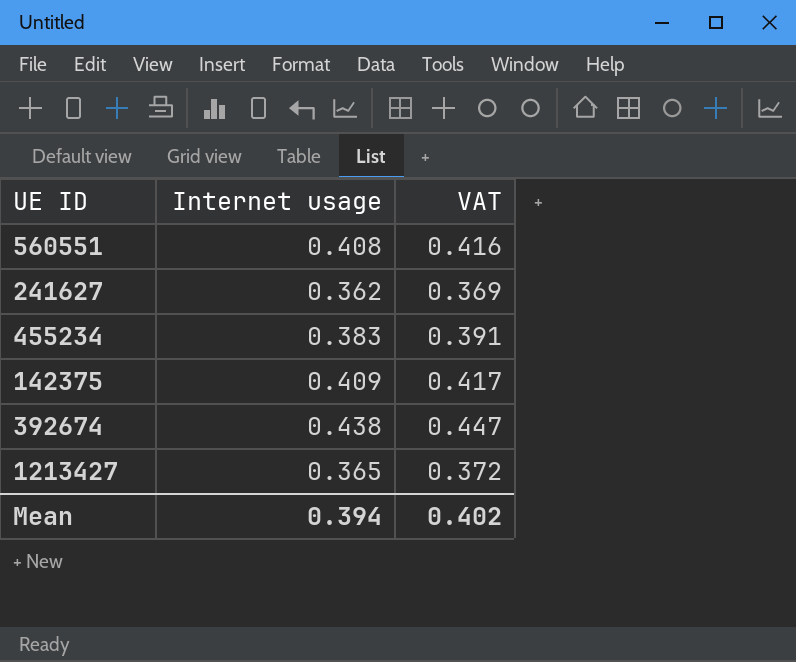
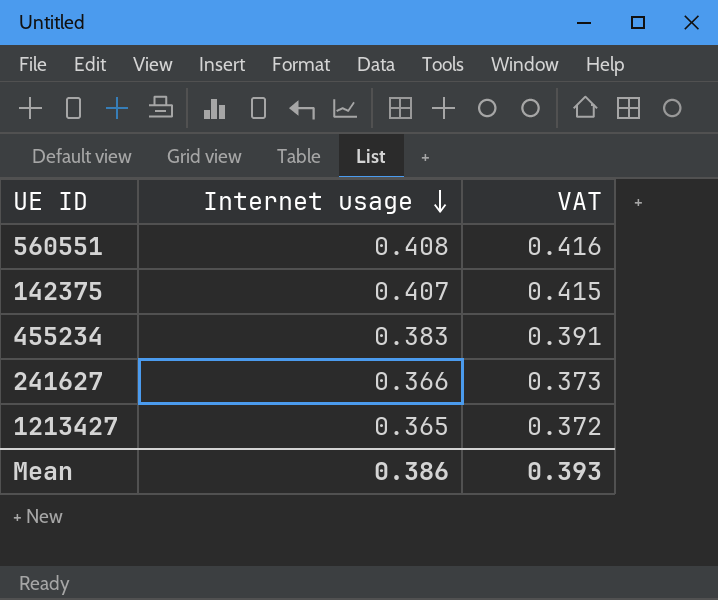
row order: none -> Internet usage descending
row 392674: 0.438 | 0.447 -> none
142375 | Internet usage: 0.409 -> 0.407
142375 | VAT: 0.417 -> 0.415
241627 | Internet usage: 0.362 -> 0.366
241627 | VAT: 0.369 -> 0.373
Mean | Internet usage: 0.394 -> 0.386
Mean | VAT: 0.402 -> 0.393

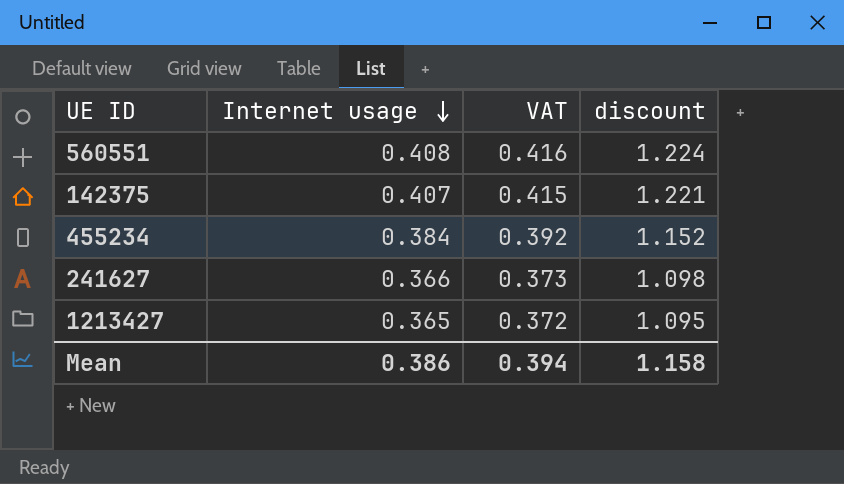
column discount | formula: none -> [Internet usage] * 3
455234 | Internet usage: 0.383 -> 0.384
455234 | VAT: 0.391 -> 0.392
Mean | VAT: 0.393 -> 0.394

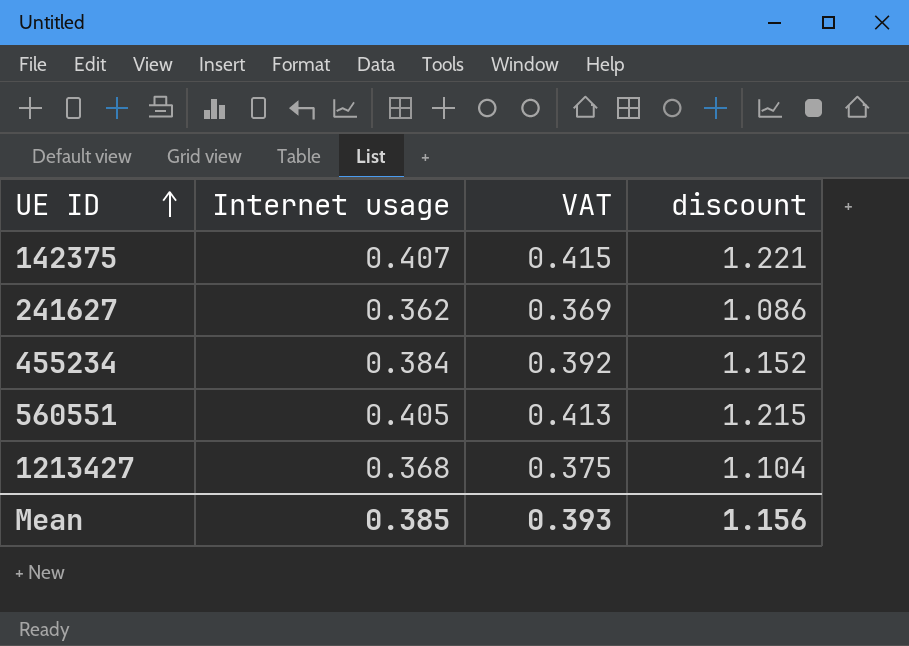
row order: Internet usage descending -> UE ID ascending
241627 | Internet usage: 0.366 -> 0.362
241627 | VAT: 0.373 -> 0.369
241627 | discount: 1.098 -> 1.086
560551 | Internet usage: 0.408 -> 0.405
560551 | VAT: 0.416 -> 0.413
560551 | discount: 1.224 -> 1.215
1213427 | Internet usage: 0.365 -> 0.368
1213427 | VAT: 0.372 -> 0.375
1213427 | discount: 1.095 -> 1.104
Mean | Internet usage: 0.386 -> 0.385
Mean | VAT: 0.394 -> 0.393
Mean | discount: 1.158 -> 1.156

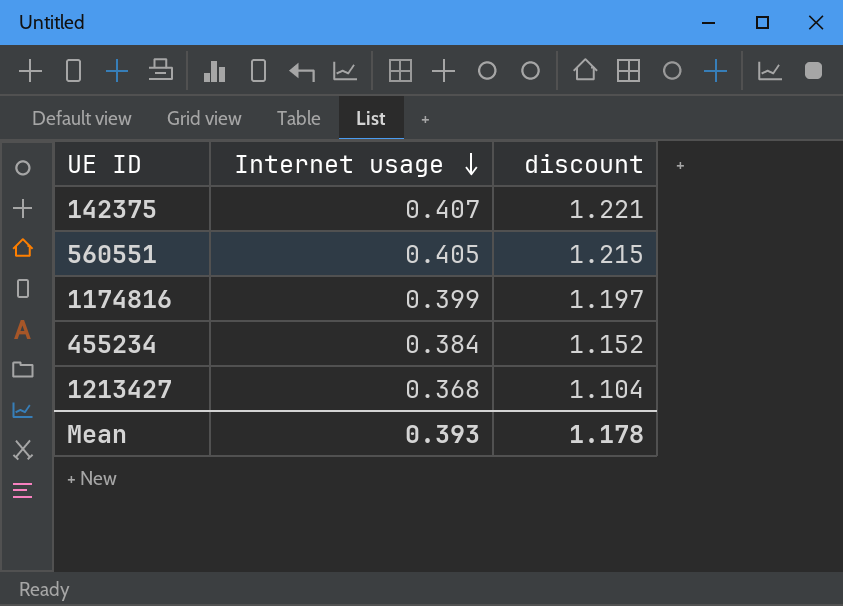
row order: UE ID ascending -> Internet usage descending
column VAT | formula: [Internet usage] * 1.02 -> none
row 241627: 0.362 | 0.369 | 1.086 -> none
row 1174816: none -> 0.399 | 1.197
Mean | Internet usage: 0.385 -> 0.393
Mean | discount: 1.156 -> 1.178

